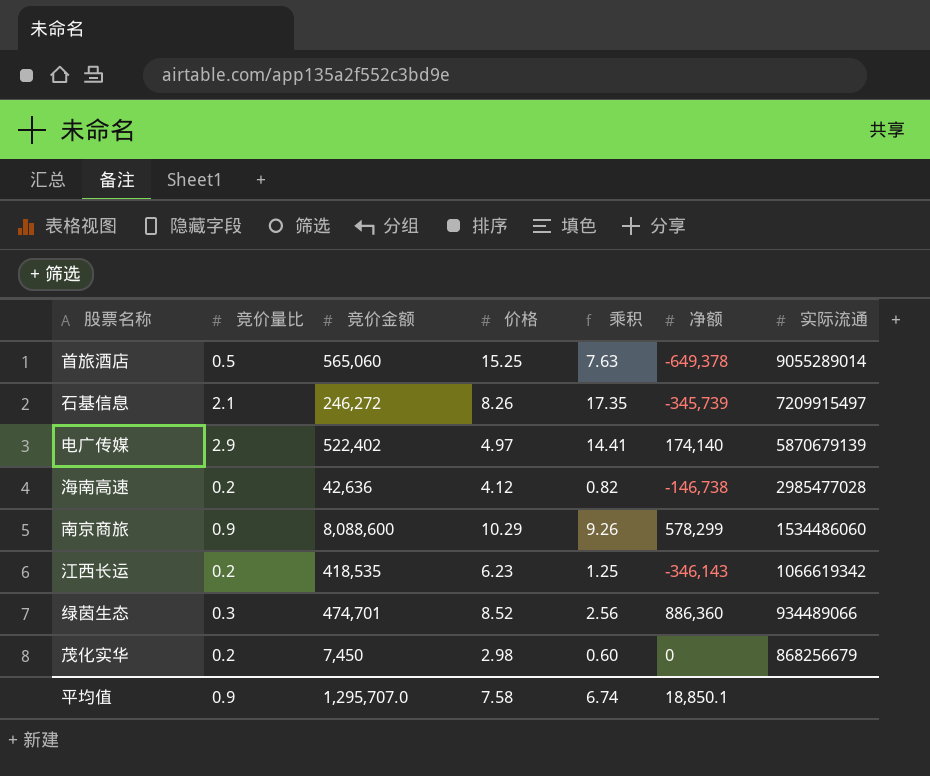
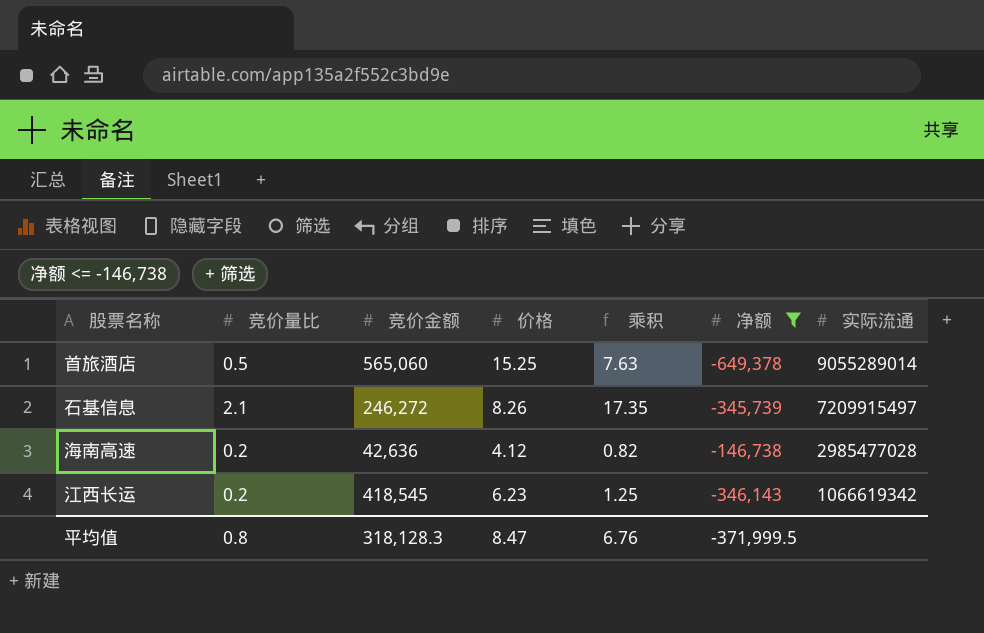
filter: none -> 净额 <= -146,738
江西长运 | 竞价金额: 418,535 -> 418,545
平均值 | 竞价量比: 0.9 -> 0.8
平均值 | 竞价金额: 1,295,707.0 -> 318,128.3
平均值 | 价格: 7.58 -> 8.47
平均值 | 乘积: 6.74 -> 6.76
平均值 | 净额: 18,850.1 -> -371,999.5

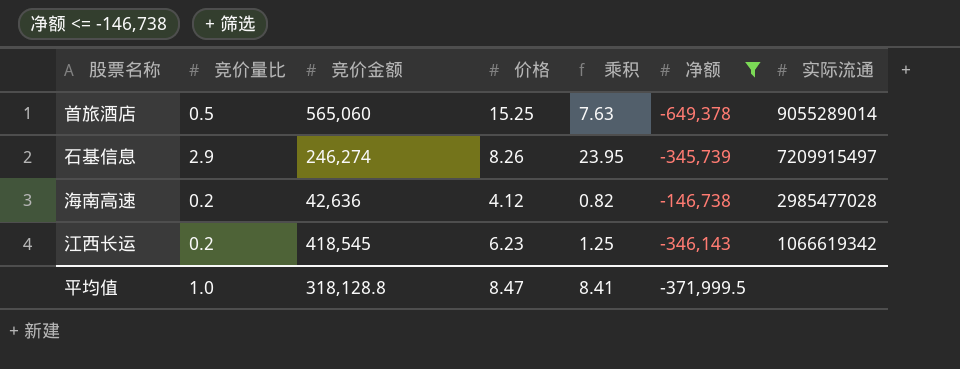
石基信息 | 竞价量比: 2.1 -> 2.9
石基信息 | 竞价金额: 246,272 -> 246,274
石基信息 | 乘积: 17.35 -> 23.95
平均值 | 竞价量比: 0.8 -> 1.0
平均值 | 竞价金额: 318,128.3 -> 318,128.8
平均值 | 乘积: 6.76 -> 8.41

